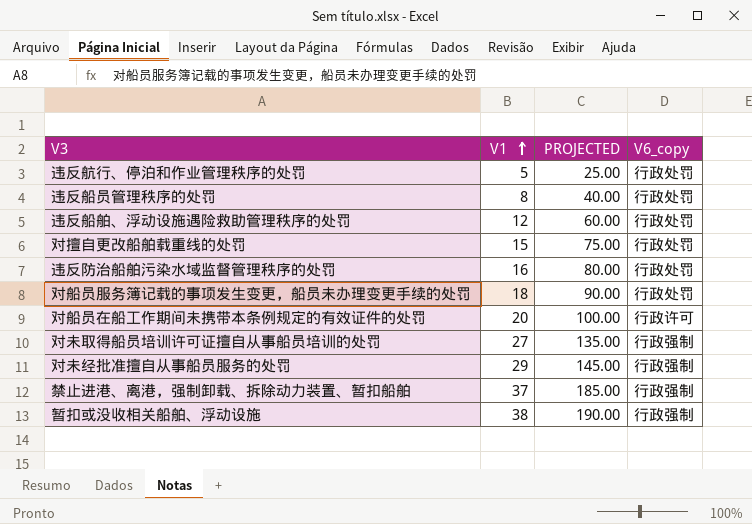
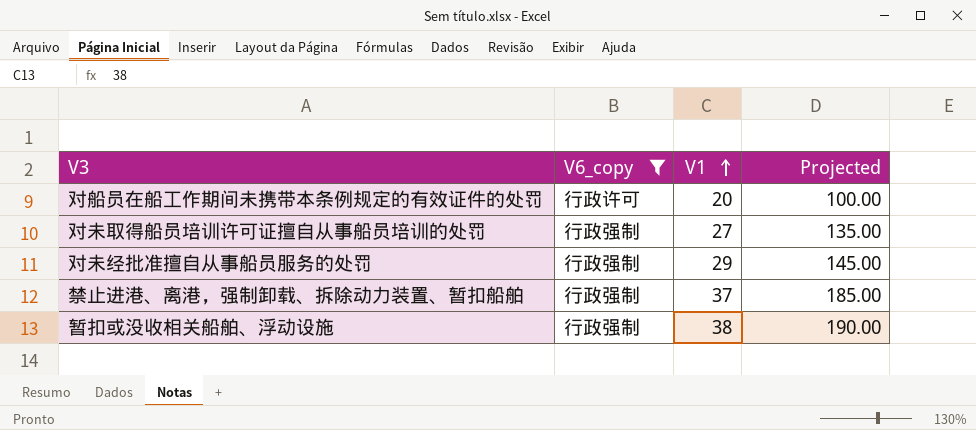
filter: none -> V6_copy != 行政处罚
column V6_copy | position: 4 -> 2
column name: PROJECTED -> Projected

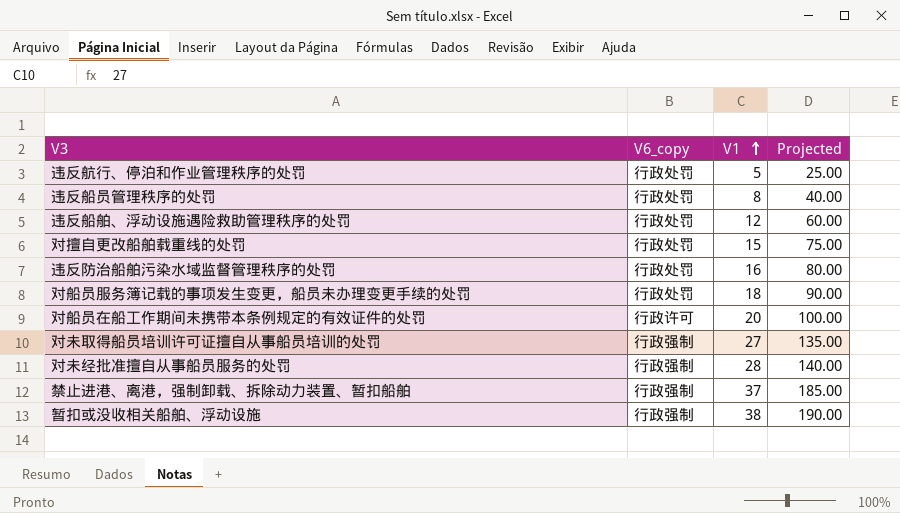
filter: V6_copy != 行政处罚 -> none
对未经批准擅自从事船员服务的处罚 | V1: 29 -> 28
对未经批准擅自从事船员服务的处罚 | Projected: 145.00 -> 140.00

